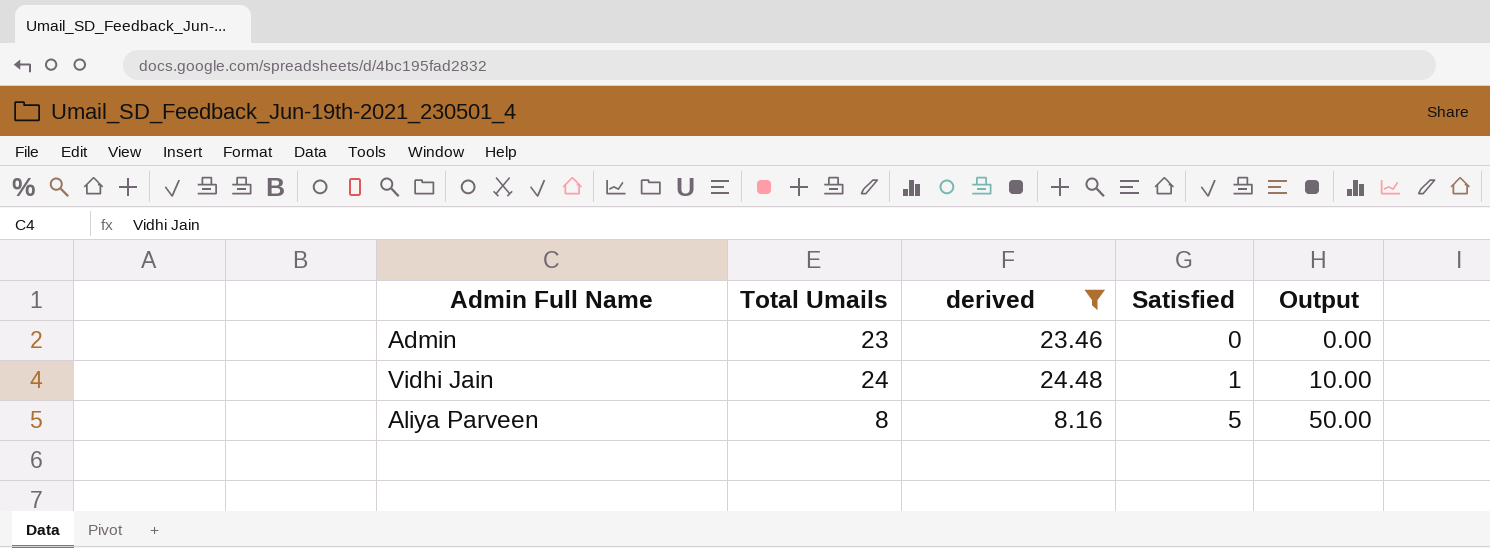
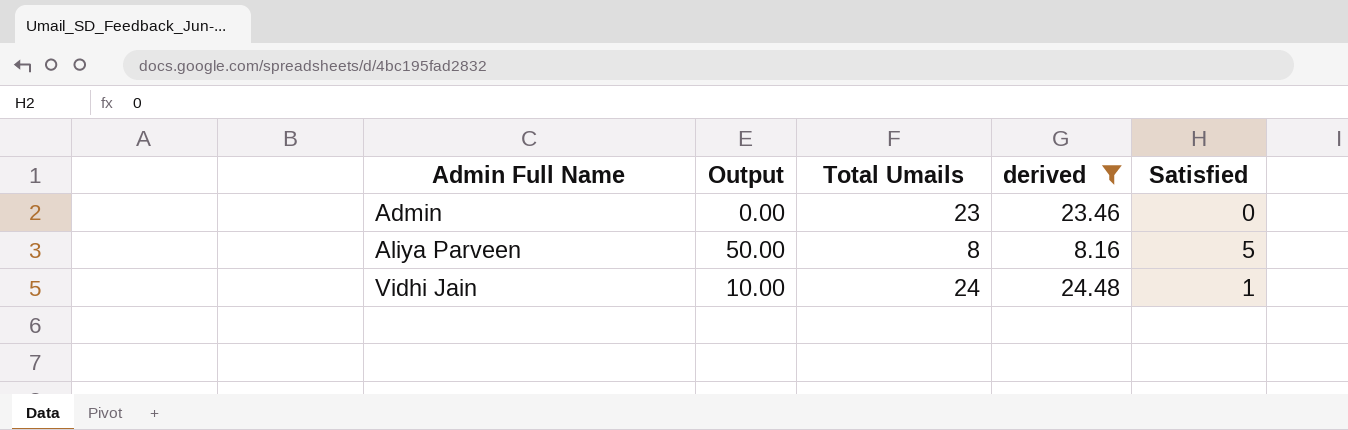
row order: Satisfied ascending -> Admin Full Name ascending
column Output | position: 5 -> 2

